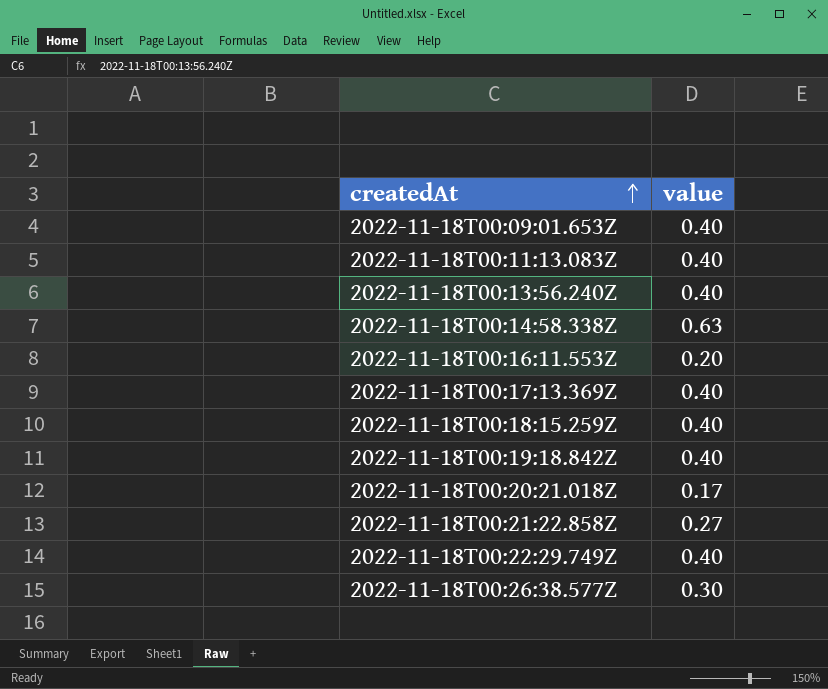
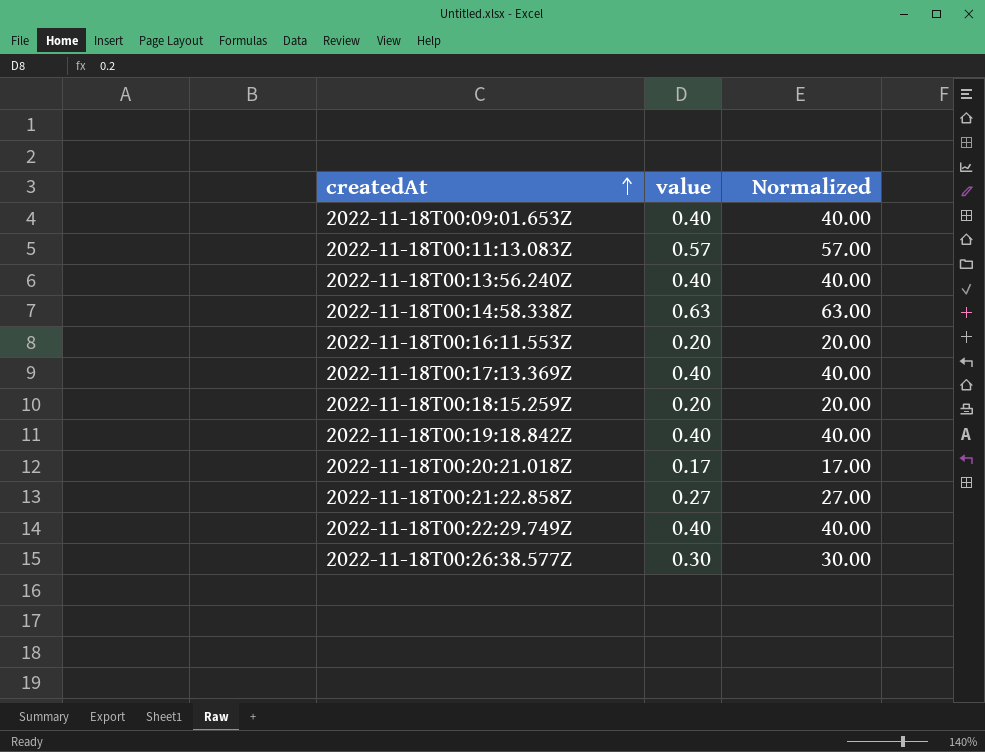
column Normalized | formula: none -> [value] * 100
2022-11-18T00:11:13.083Z | value: 0.40 -> 0.57
2022-11-18T00:18:15.259Z | value: 0.40 -> 0.20

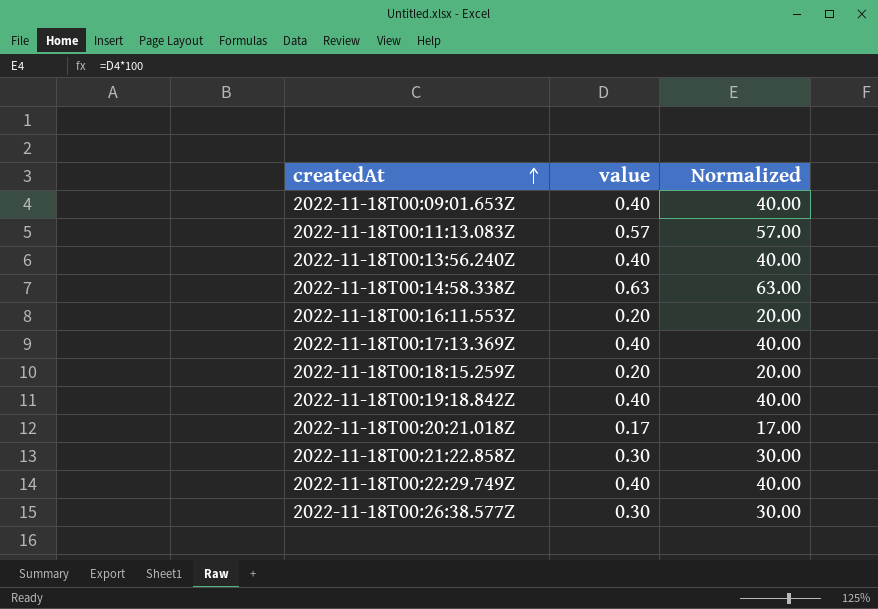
2022-11-18T00:21:22.858Z | value: 0.27 -> 0.30
2022-11-18T00:21:22.858Z | Normalized: 27.00 -> 30.00

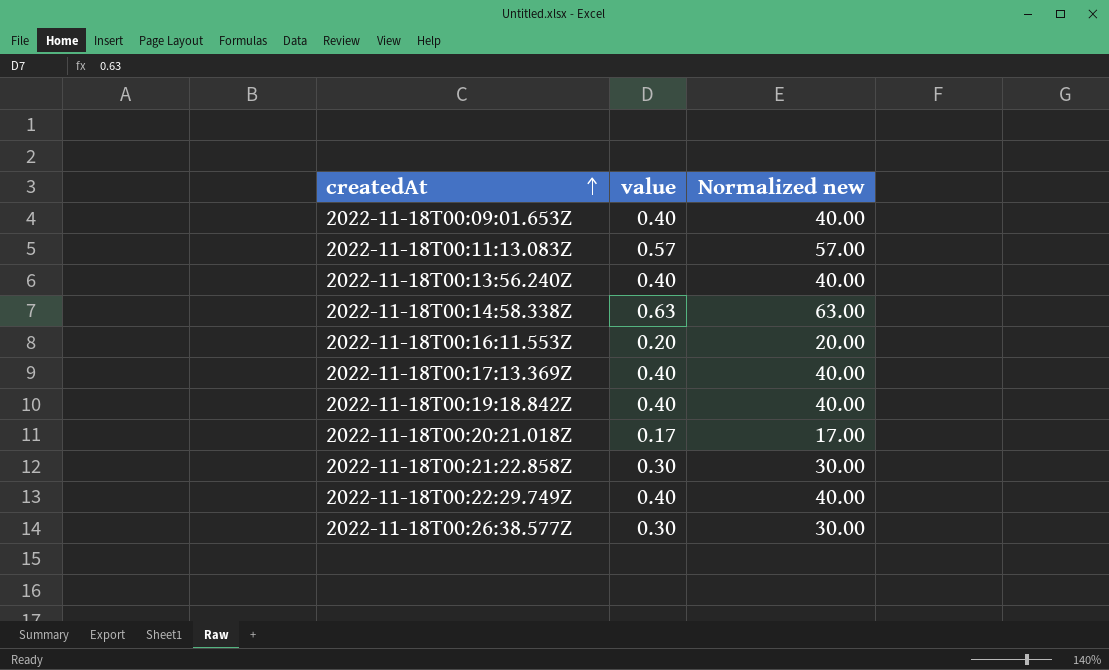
column name: Normalized -> Normalized new
row 2022-11-18T00:18:15.259Z: 0.20 | 20.00 -> none

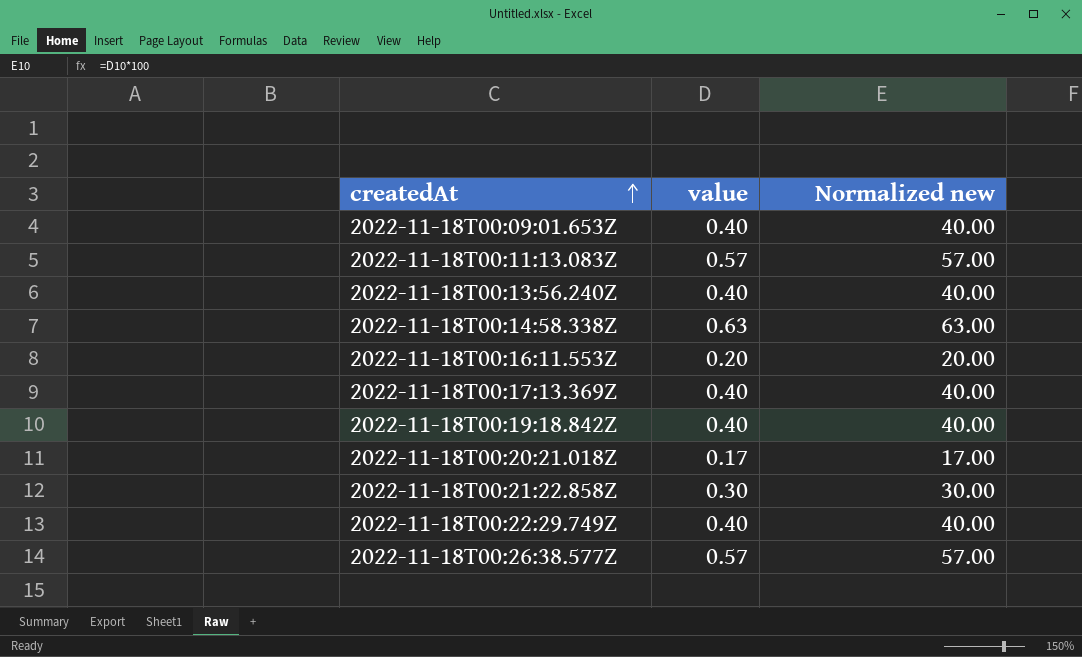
2022-11-18T00:26:38.577Z | value: 0.30 -> 0.57
2022-11-18T00:26:38.577Z | Normalized new: 30.00 -> 57.00

